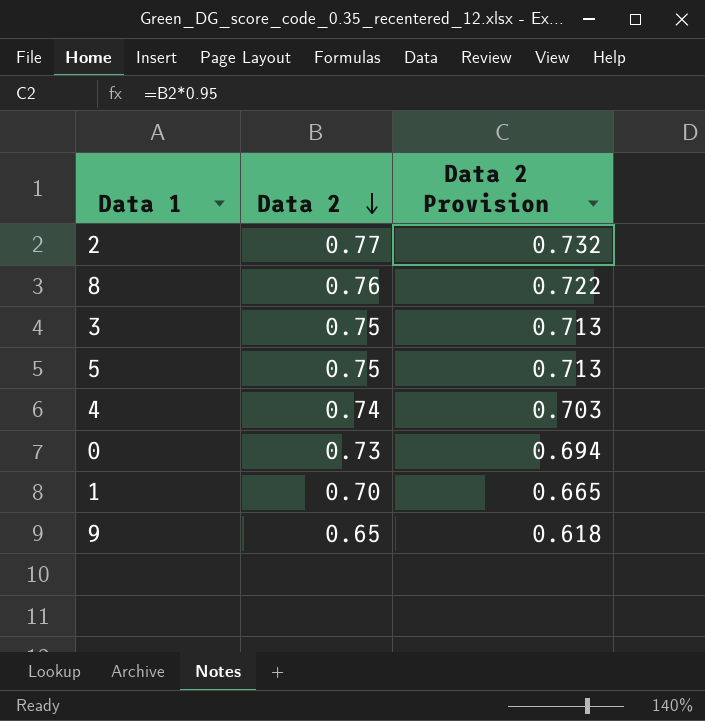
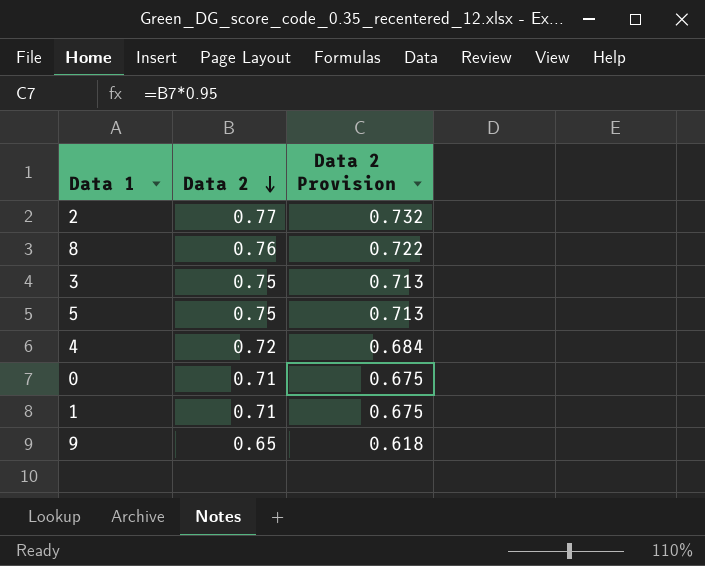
4 | Data 2: 0.74 -> 0.72
4 | Data 2 Provision: 0.703 -> 0.684
0 | Data 2: 0.73 -> 0.71
0 | Data 2 Provision: 0.694 -> 0.675
1 | Data 2: 0.70 -> 0.71
1 | Data 2 Provision: 0.665 -> 0.675

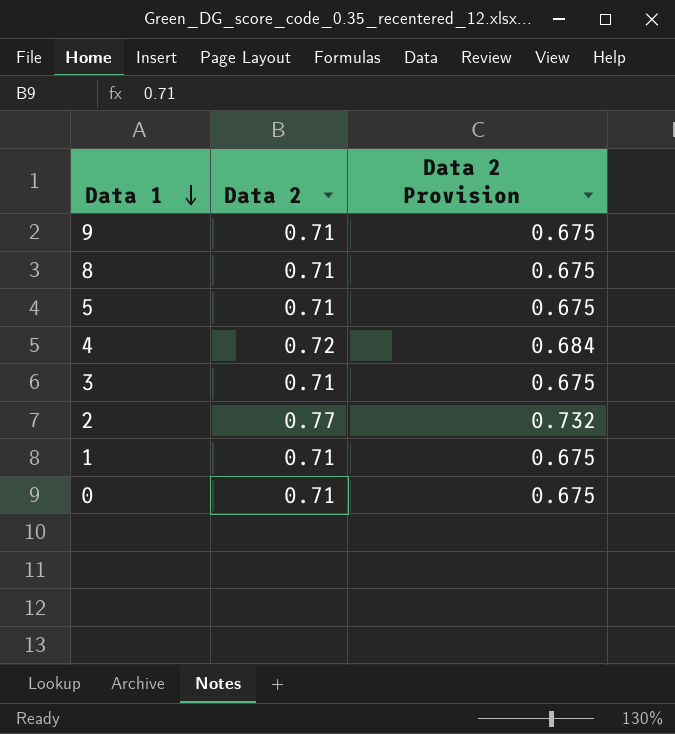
row order: Data 2 descending -> Data 1 descending
9 | Data 2: 0.65 -> 0.71
9 | Data 2 Provision: 0.618 -> 0.675
8 | Data 2: 0.76 -> 0.71
8 | Data 2 Provision: 0.722 -> 0.675
5 | Data 2: 0.75 -> 0.71
5 | Data 2 Provision: 0.713 -> 0.675
3 | Data 2: 0.75 -> 0.71
3 | Data 2 Provision: 0.713 -> 0.675

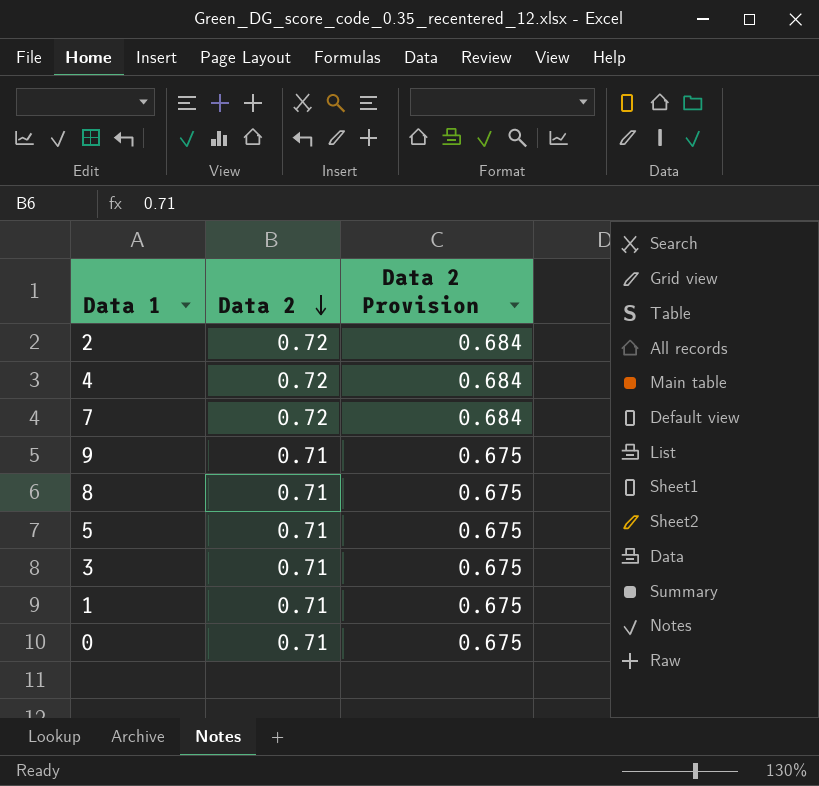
row order: Data 1 descending -> Data 2 descending
2 | Data 2: 0.77 -> 0.72
2 | Data 2 Provision: 0.732 -> 0.684
row 7: none -> 0.72 | 0.684

